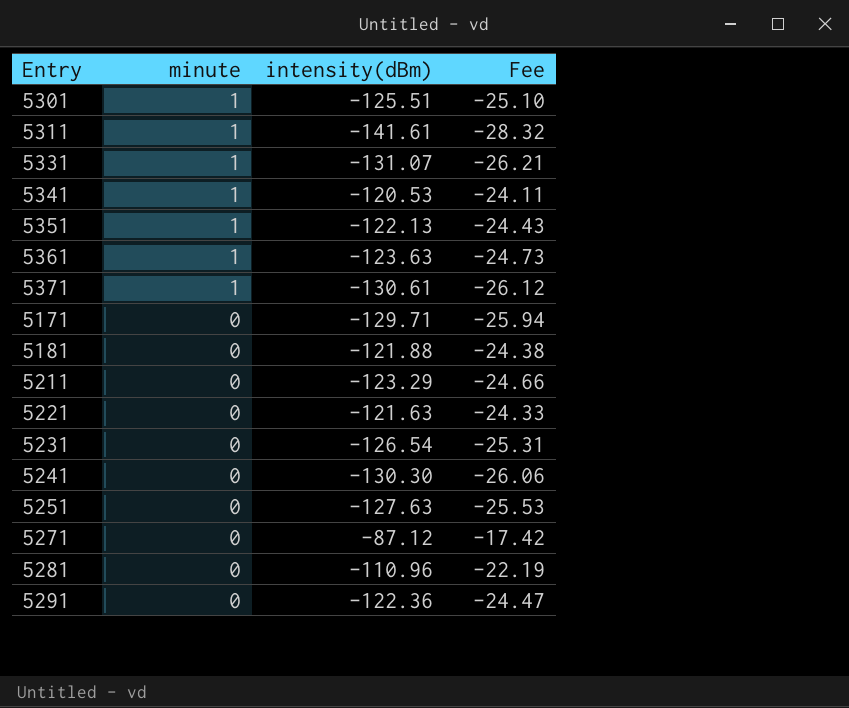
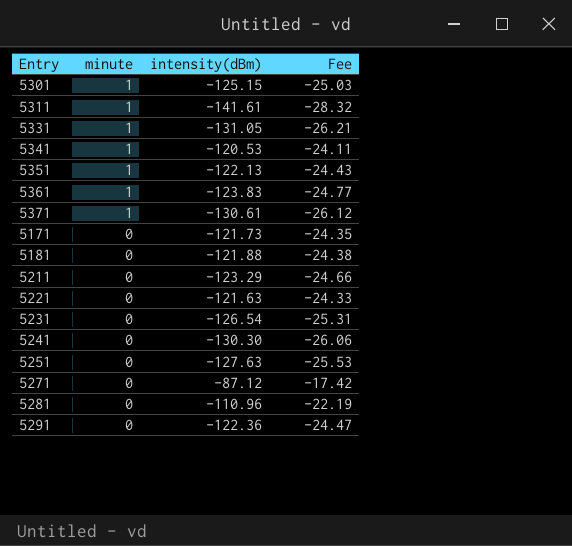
5301 | intensity(dBm): -125.51 -> -125.15
5301 | Fee: -25.10 -> -25.03
5331 | intensity(dBm): -131.07 -> -131.05
5361 | intensity(dBm): -123.63 -> -123.83
5361 | Fee: -24.73 -> -24.77
5171 | intensity(dBm): -129.71 -> -121.73
5171 | Fee: -25.94 -> -24.35

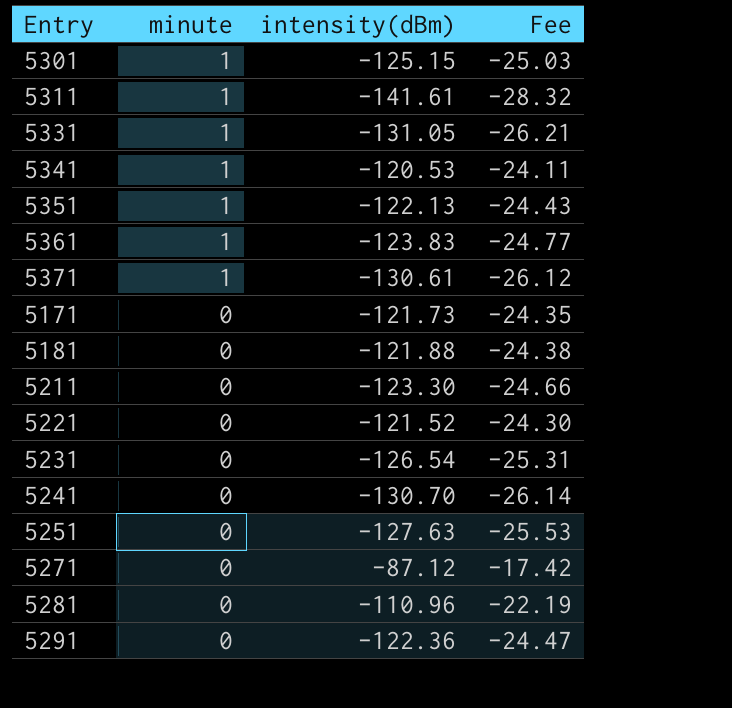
5211 | intensity(dBm): -123.29 -> -123.30
5221 | intensity(dBm): -121.63 -> -121.52
5221 | Fee: -24.33 -> -24.30
5241 | intensity(dBm): -130.30 -> -130.70
5241 | Fee: -26.06 -> -26.14

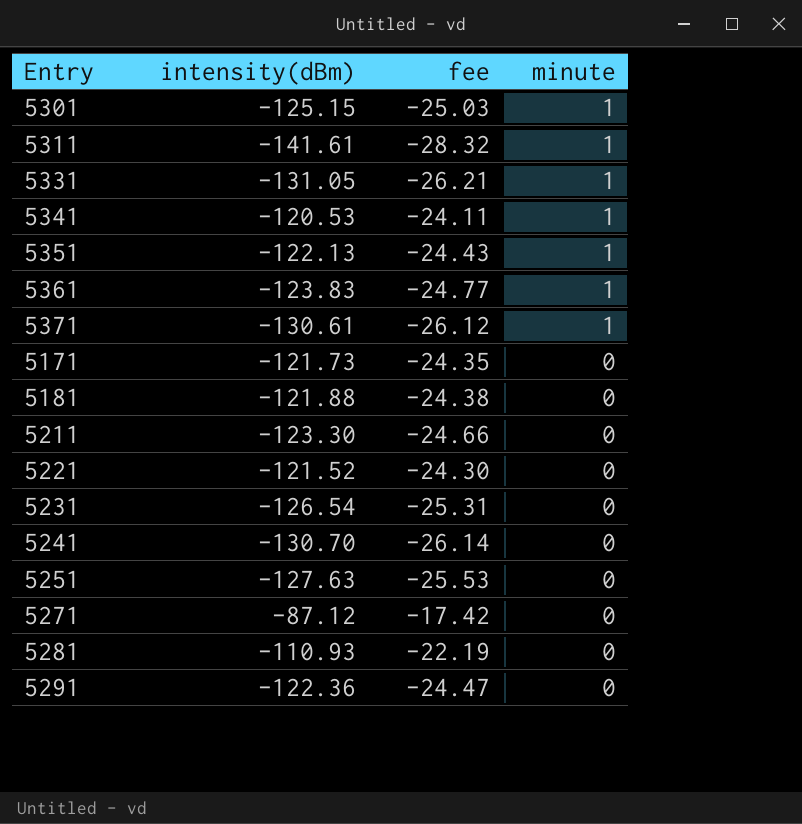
column name: Fee -> fee
column minute | position: 2 -> 4
5281 | intensity(dBm): -110.96 -> -110.93

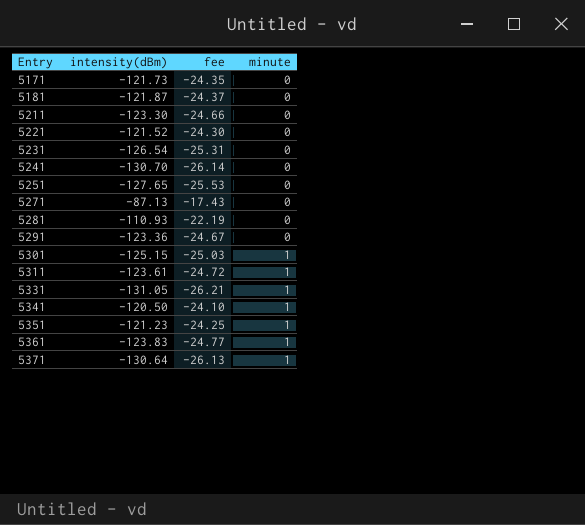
row order: minute descending -> Entry ascending
5181 | intensity(dBm): -121.88 -> -121.87
5181 | fee: -24.38 -> -24.37
5251 | intensity(dBm): -127.63 -> -127.65
5271 | intensity(dBm): -87.12 -> -87.13
5271 | fee: -17.42 -> -17.43
5291 | intensity(dBm): -122.36 -> -123.36
5291 | fee: -24.47 -> -24.67
5311 | intensity(dBm): -141.61 -> -123.61
5311 | fee: -28.32 -> -24.72
5341 | intensity(dBm): -120.53 -> -120.50
5341 | fee: -24.11 -> -24.10
5351 | intensity(dBm): -122.13 -> -121.23
5351 | fee: -24.43 -> -24.25
5371 | intensity(dBm): -130.61 -> -130.64
5371 | fee: -26.12 -> -26.13

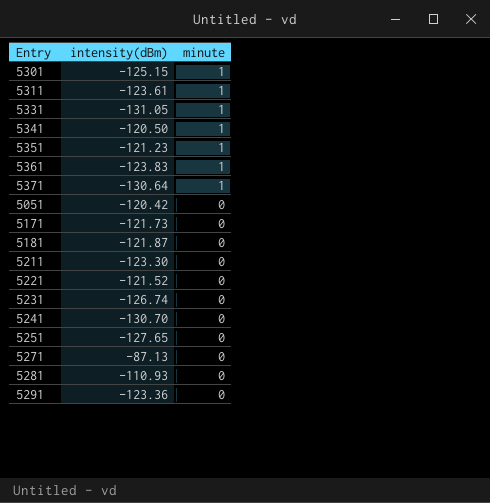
row order: Entry ascending -> minute descending
column fee | formula: [intensity(dBm)] * 0.2 -> none
row 5051: none -> -120.42 | 0
5231 | intensity(dBm): -126.54 -> -126.74

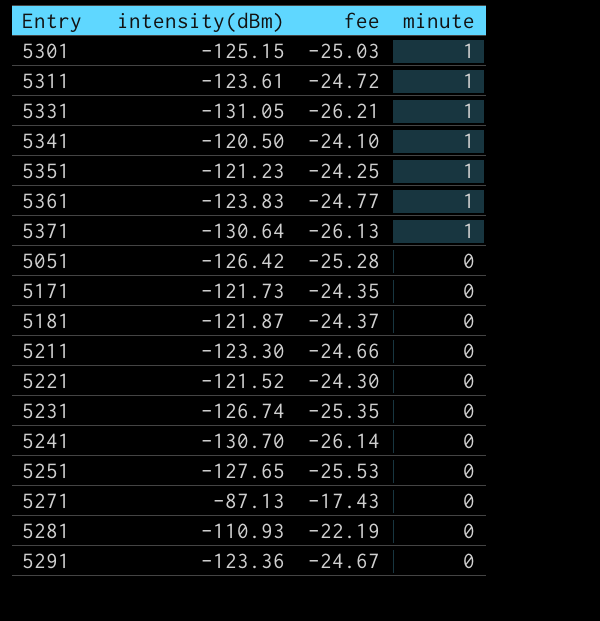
column fee | formula: none -> [intensity(dBm)] * 0.2
5051 | intensity(dBm): -120.42 -> -126.42

